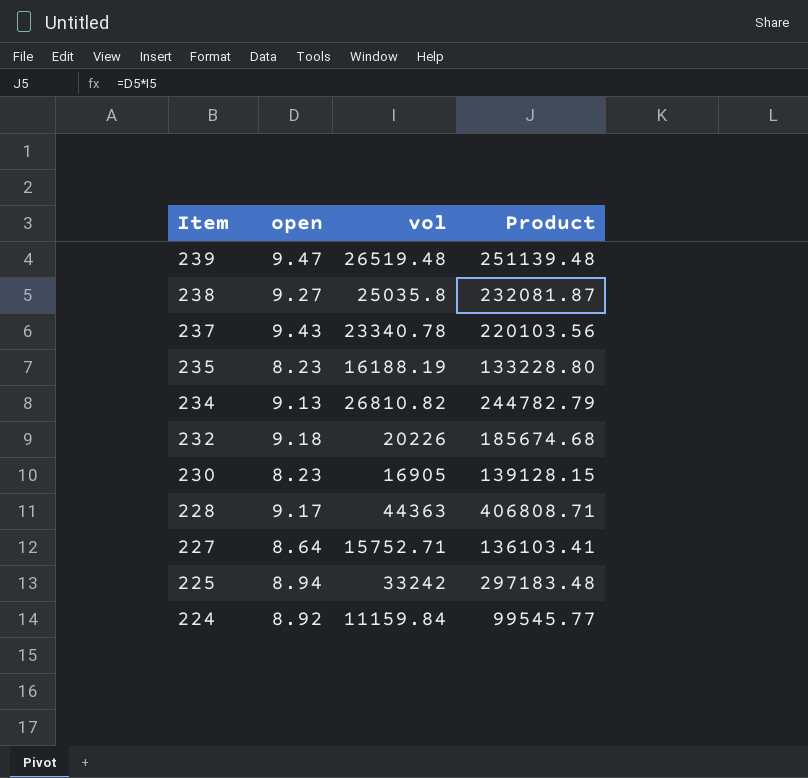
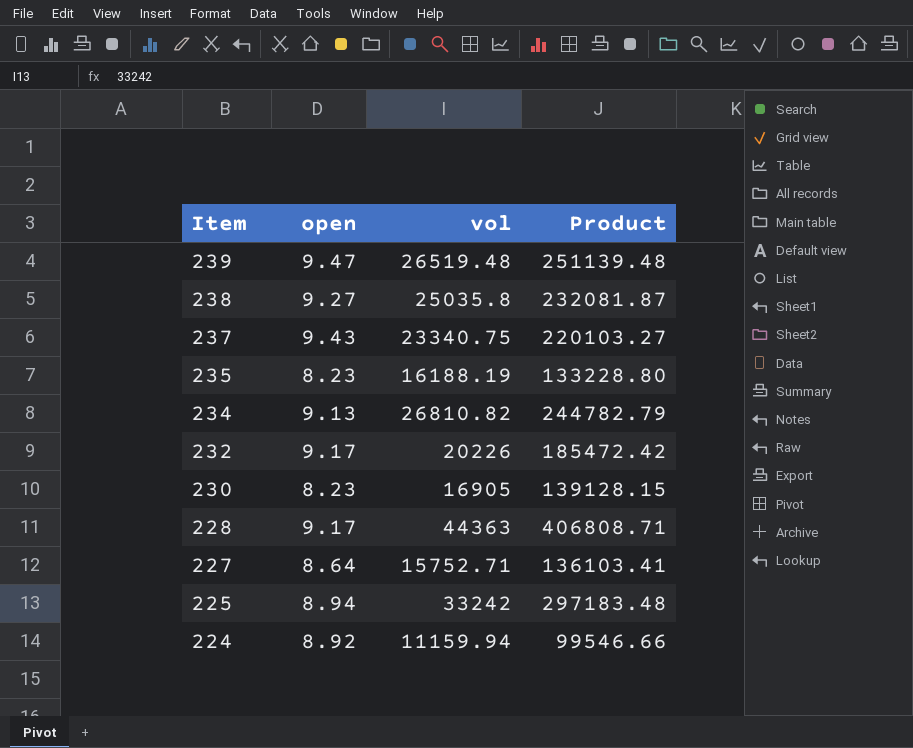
237 | vol: 23340.78 -> 23340.75
237 | Product: 220103.56 -> 220103.27
232 | open: 9.18 -> 9.17
232 | Product: 185674.68 -> 185472.42
224 | vol: 11159.84 -> 11159.94
224 | Product: 99545.77 -> 99546.66

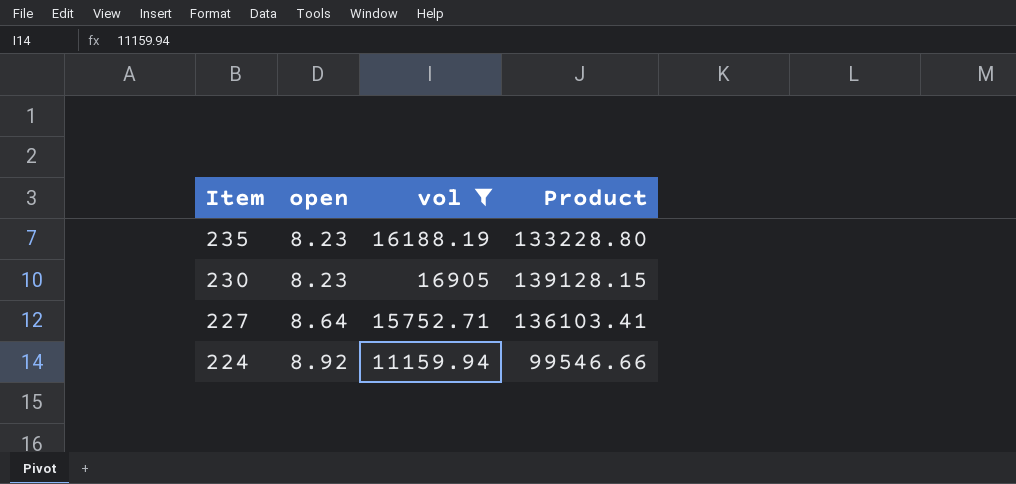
filter: none -> vol <= 16905

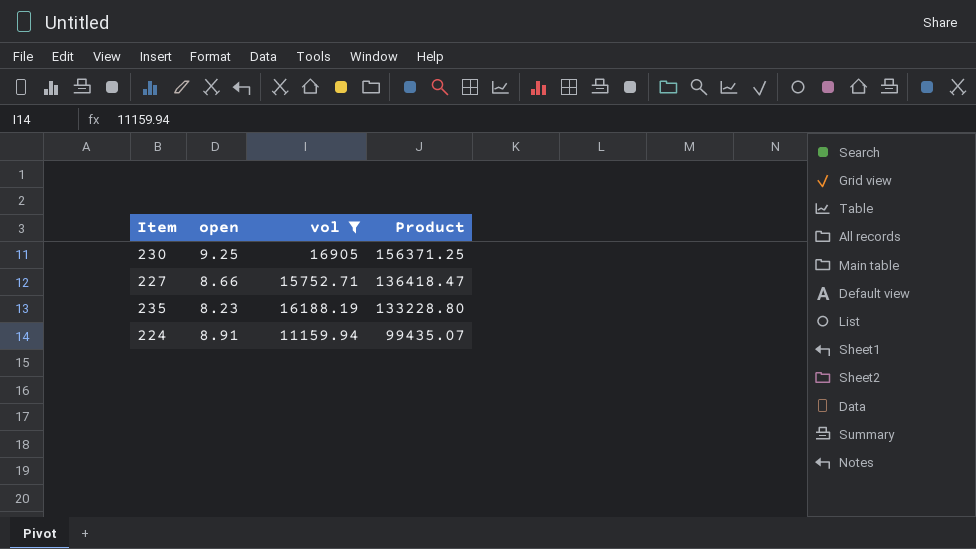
row order: Item descending -> Product descending
230 | open: 8.23 -> 9.25
230 | Product: 139128.15 -> 156371.25
227 | open: 8.64 -> 8.66
227 | Product: 136103.41 -> 136418.47
224 | open: 8.92 -> 8.91
224 | Product: 99546.66 -> 99435.07

